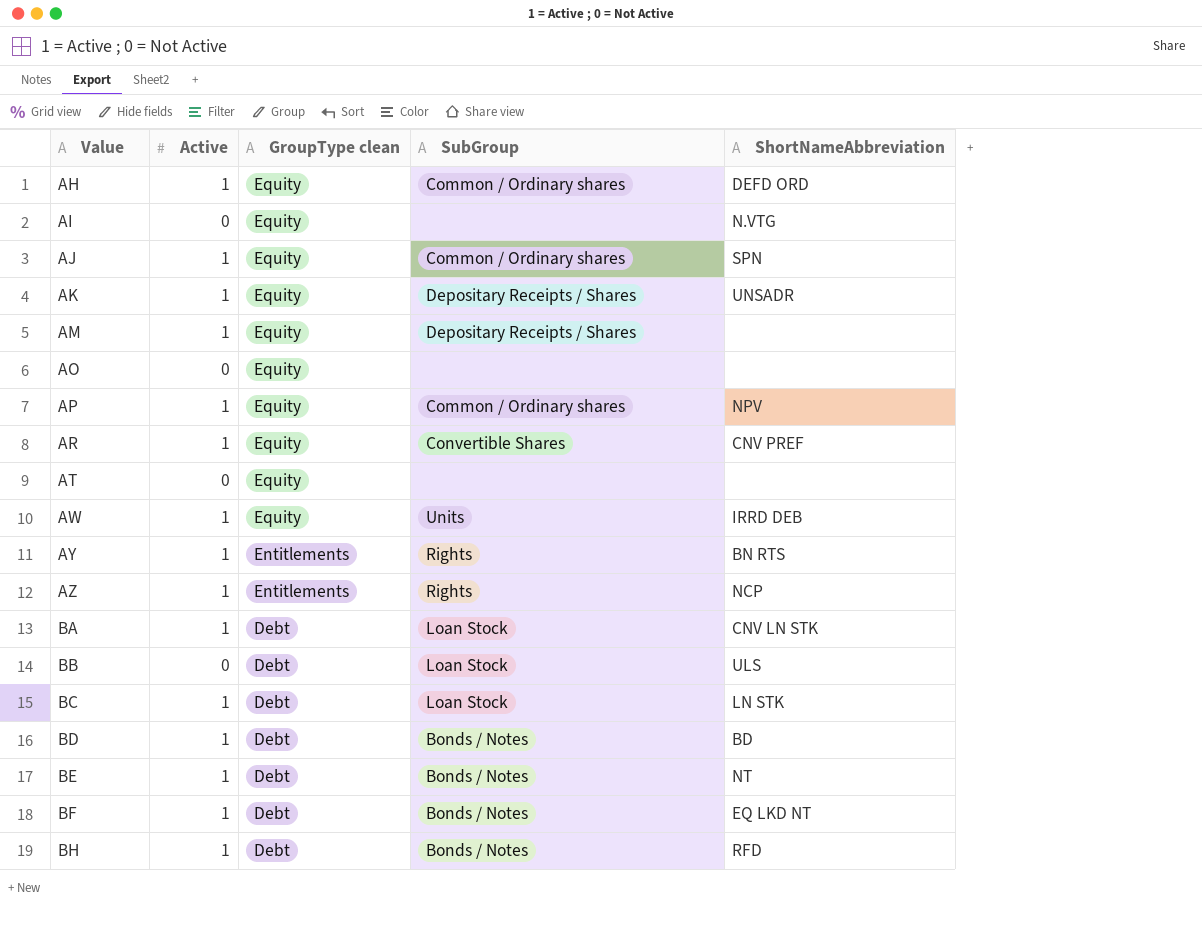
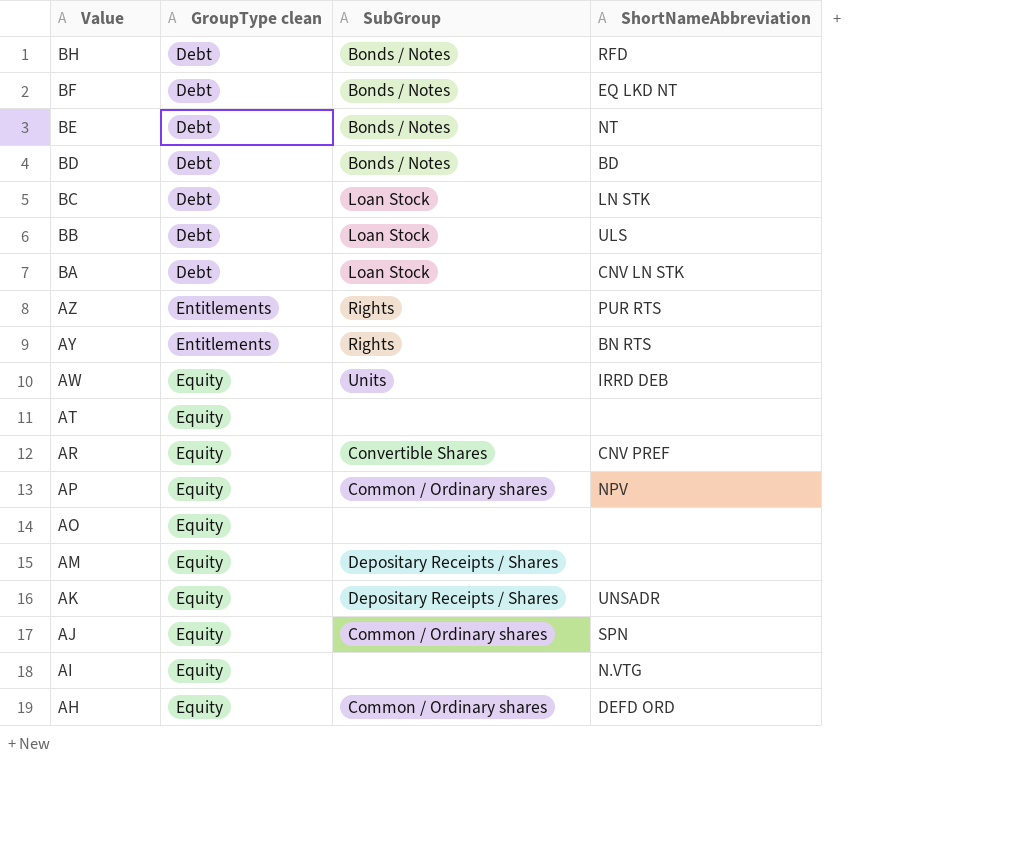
row order: Value ascending -> Value descending
column Active | position: 2 -> none
AZ | ShortNameAbbreviation: NCP -> PUR RTS

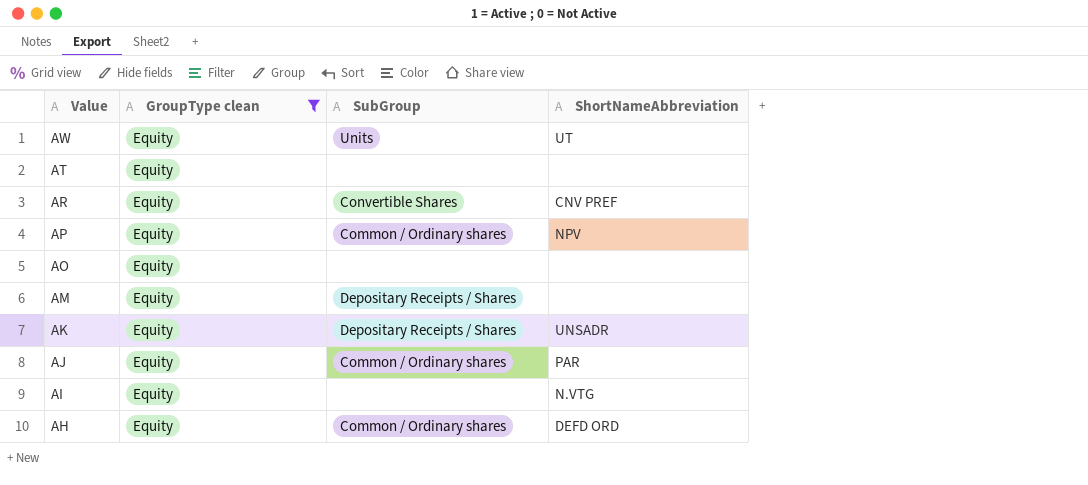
filter: none -> GroupType clean = Equity
AW | ShortNameAbbreviation: IRRD DEB -> UT
AJ | ShortNameAbbreviation: SPN -> PAR

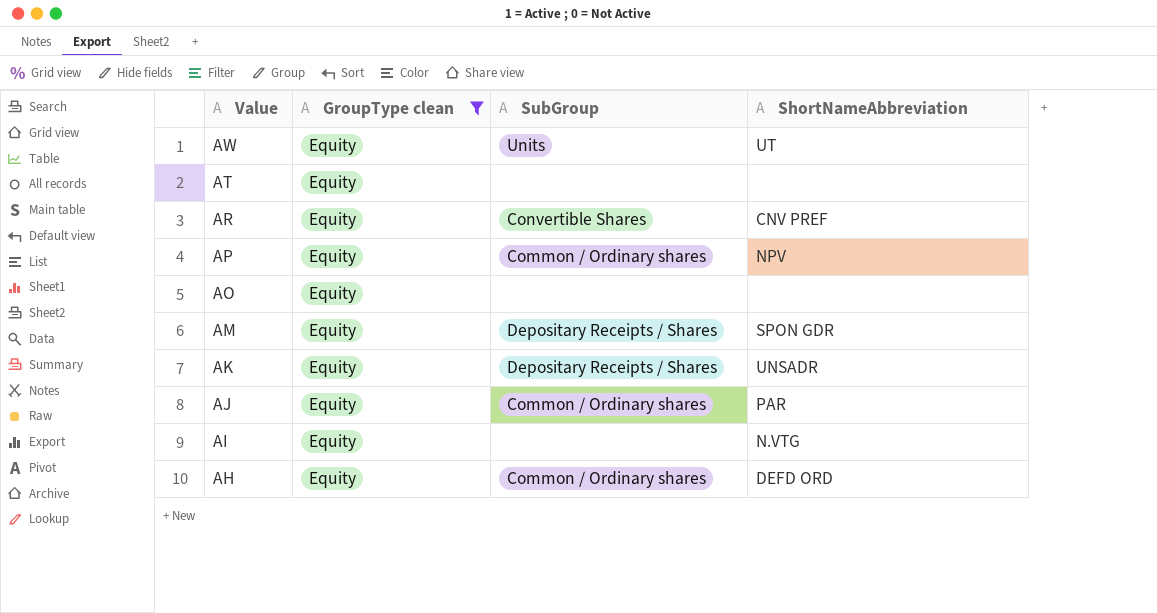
AM | ShortNameAbbreviation: none -> SPON GDR

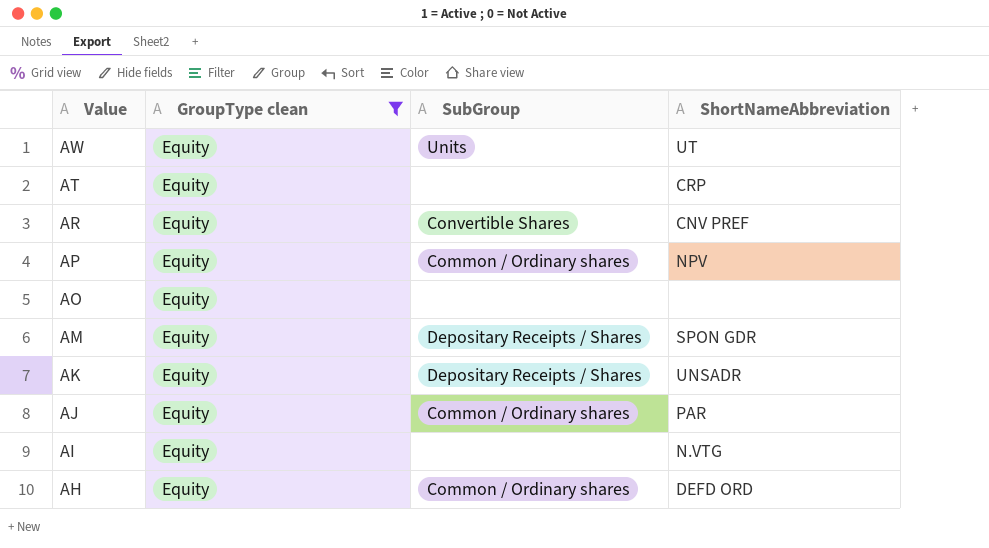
AT | ShortNameAbbreviation: none -> CRP

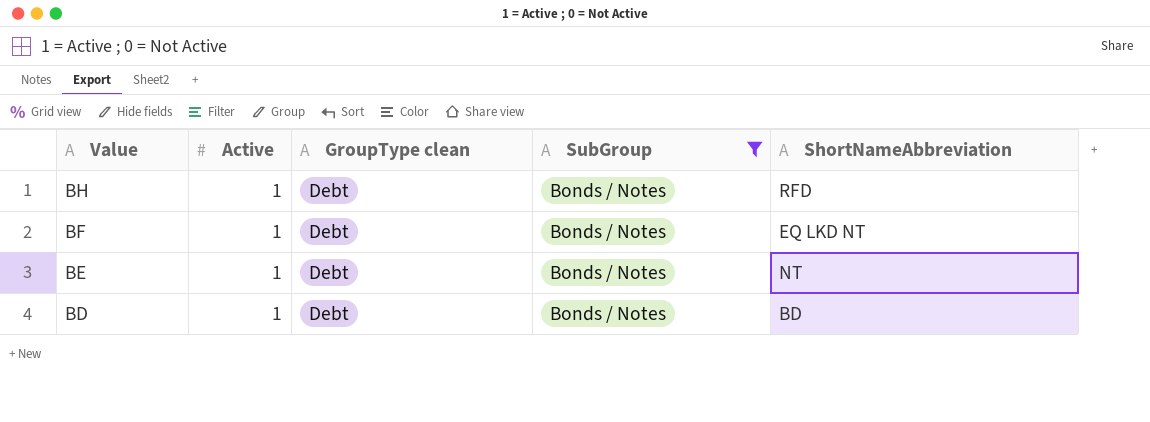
filter: GroupType clean = Equity -> SubGroup = Bonds / Notes
column Active | position: none -> 2

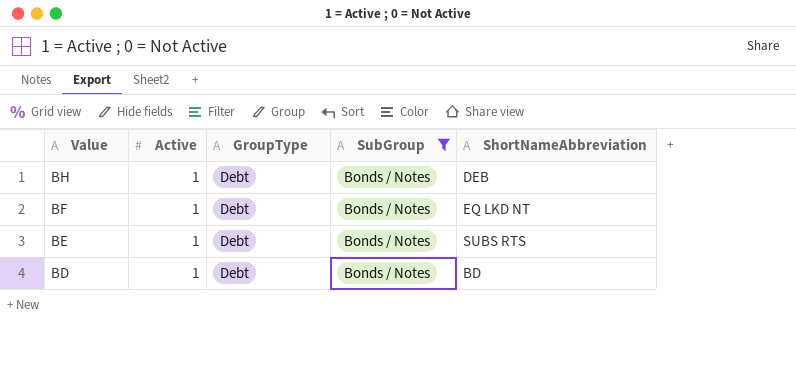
column name: GroupType clean -> GroupType
BH | ShortNameAbbreviation: RFD -> DEB
BE | ShortNameAbbreviation: NT -> SUBS RTS

